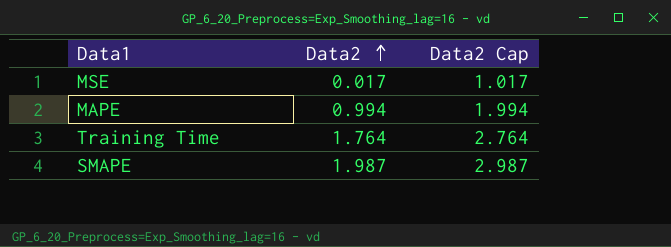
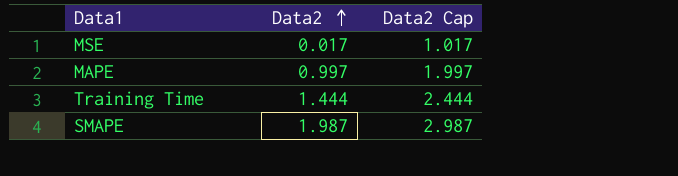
MAPE | Data2: 0.994 -> 0.997
MAPE | Data2 Cap: 1.994 -> 1.997
Training Time | Data2: 1.764 -> 1.444
Training Time | Data2 Cap: 2.764 -> 2.444

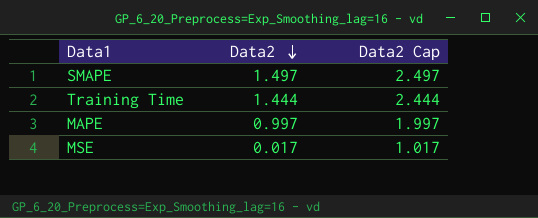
row order: Data2 ascending -> Data2 descending
SMAPE | Data2: 1.987 -> 1.497
SMAPE | Data2 Cap: 2.987 -> 2.497

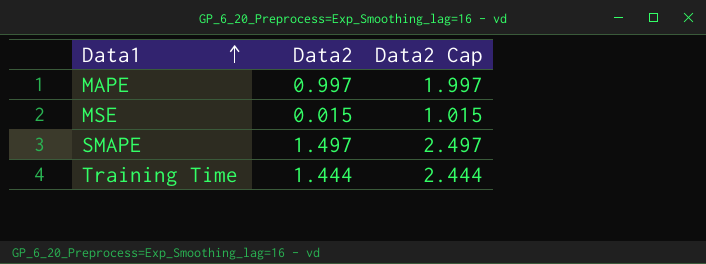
row order: Data2 descending -> Data1 ascending
MSE | Data2: 0.017 -> 0.015
MSE | Data2 Cap: 1.017 -> 1.015

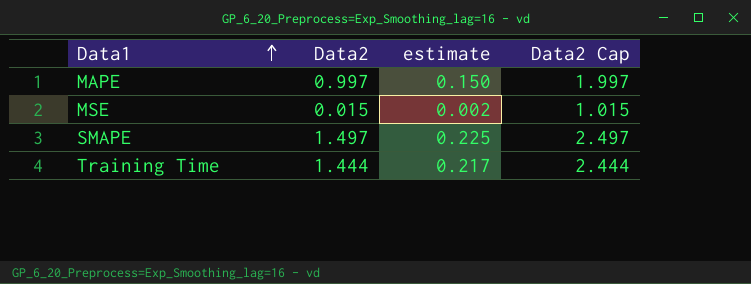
column estimate | formula: none -> [Data2] * 0.15

